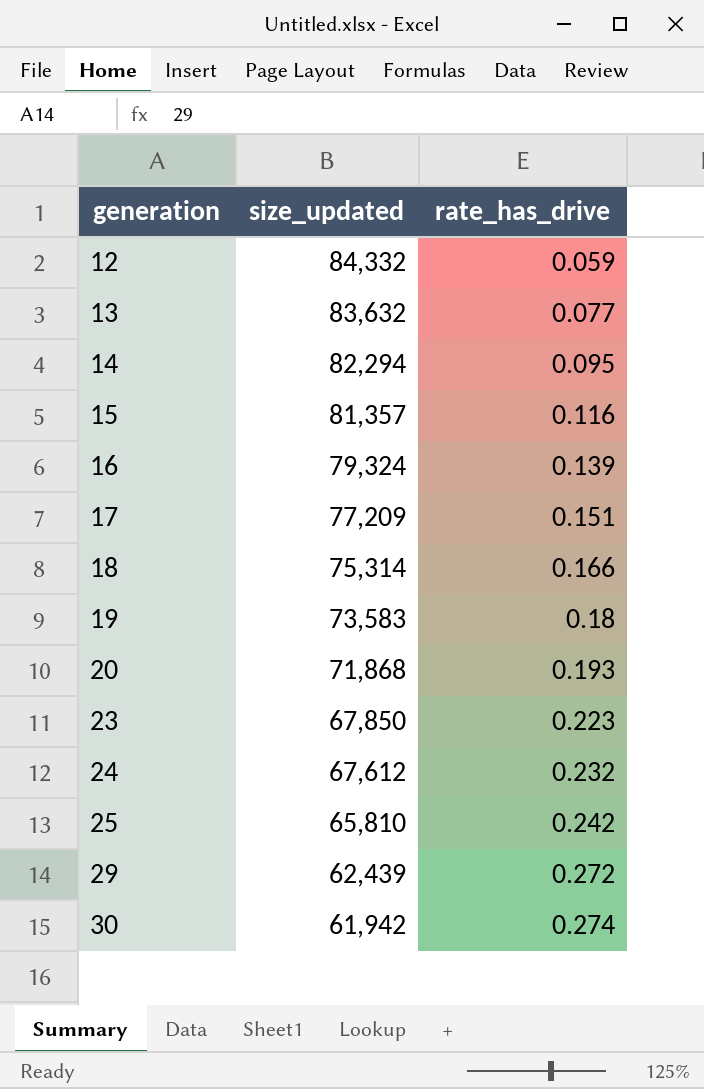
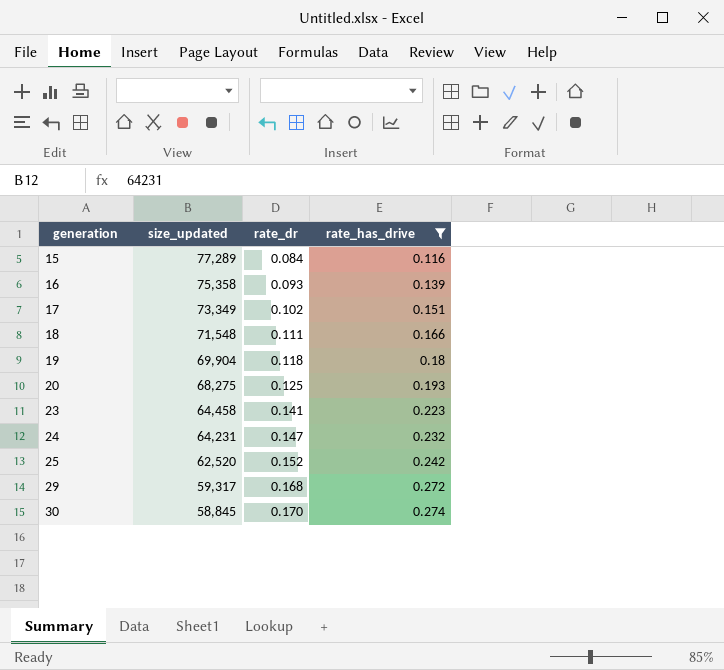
filter: none -> rate_has_drive >= 0.116
column rate_dr | position: none -> 3
15 | size_updated: 81,357 -> 77,289
16 | size_updated: 79,324 -> 75,358
17 | size_updated: 77,209 -> 73,349
18 | size_updated: 75,314 -> 71,548
19 | size_updated: 73,583 -> 69,904
20 | size_updated: 71,868 -> 68,275
23 | size_updated: 67,850 -> 64,458
24 | size_updated: 67,612 -> 64,231
25 | size_updated: 65,810 -> 62,520
29 | size_updated: 62,439 -> 59,317
30 | size_updated: 61,942 -> 58,845

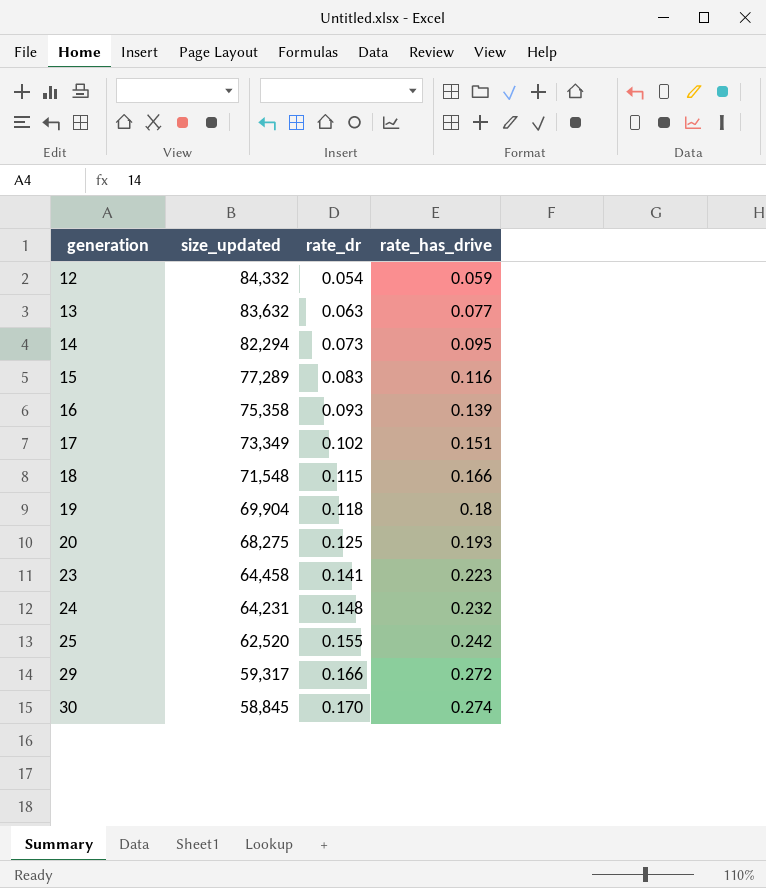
filter: rate_has_drive >= 0.116 -> none
15 | rate_dr: 0.084 -> 0.083
18 | rate_dr: 0.111 -> 0.115
24 | rate_dr: 0.147 -> 0.148
25 | rate_dr: 0.152 -> 0.155
29 | rate_dr: 0.168 -> 0.166

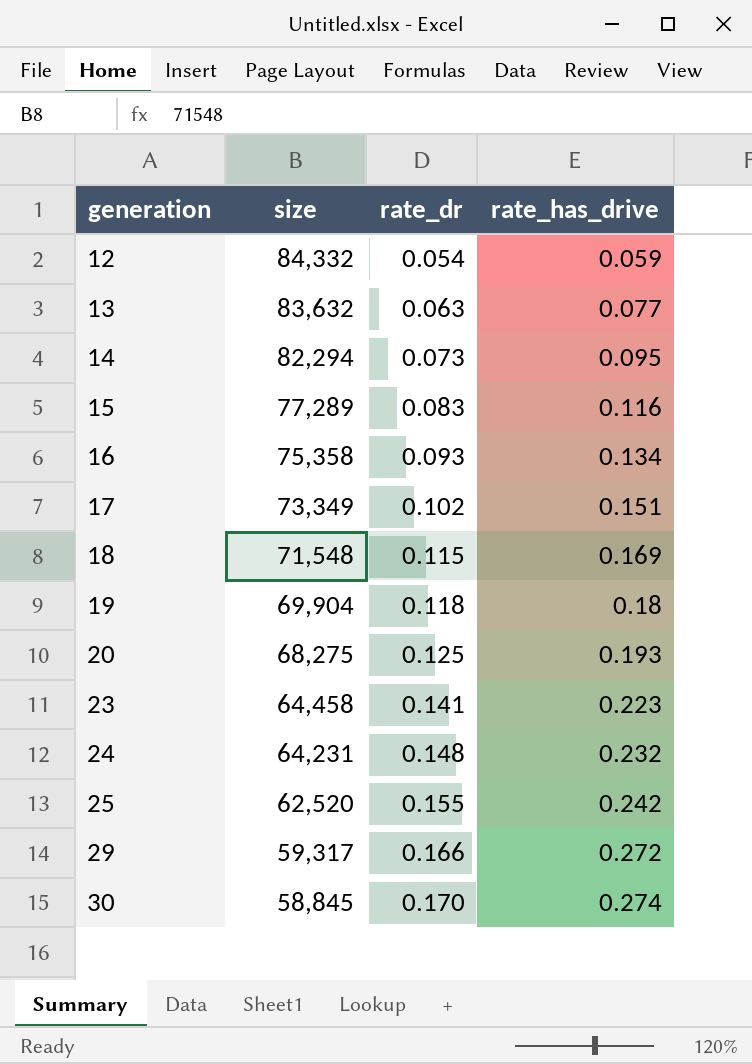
column name: size_updated -> size
16 | rate_has_drive: 0.139 -> 0.134
18 | rate_has_drive: 0.166 -> 0.169

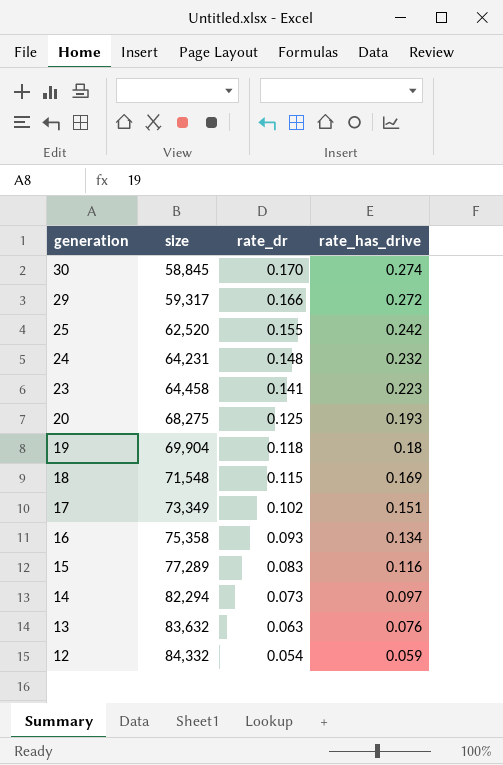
row order: generation ascending -> generation descending
14 | rate_has_drive: 0.095 -> 0.097
13 | rate_has_drive: 0.077 -> 0.076

